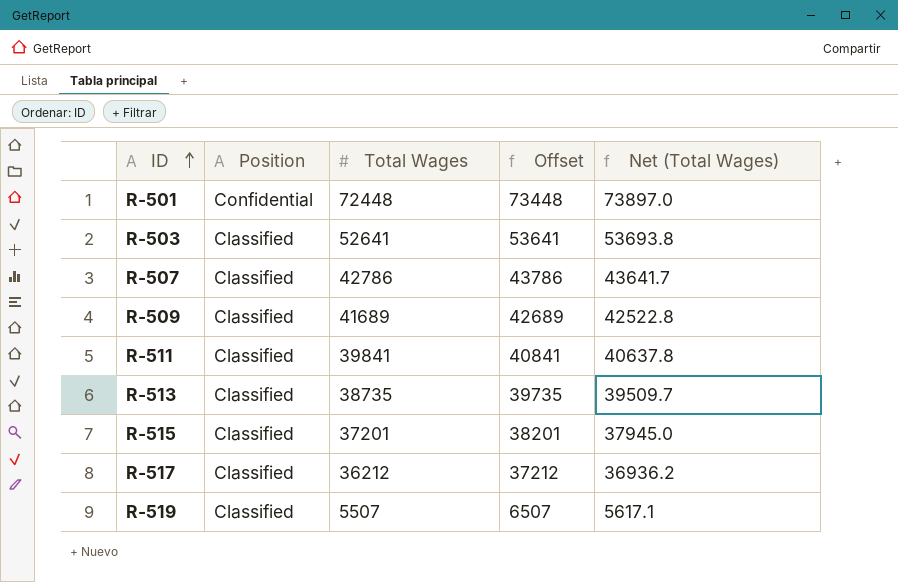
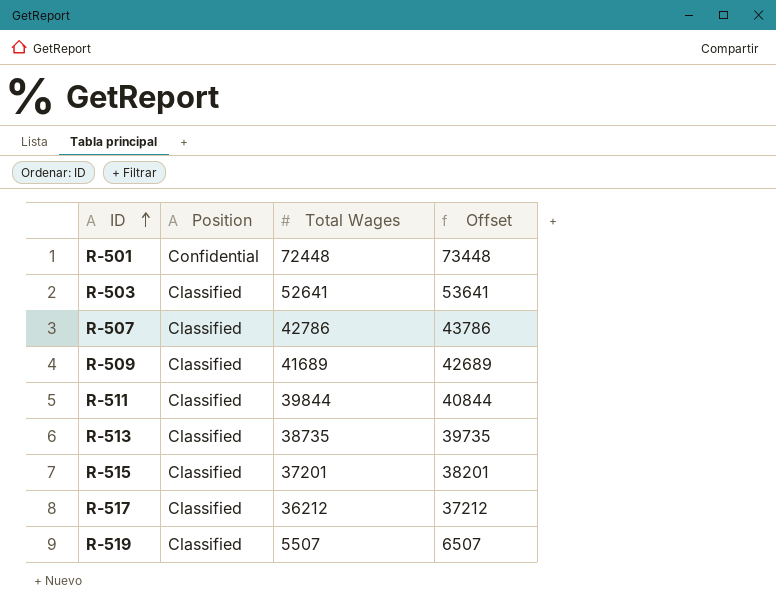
column Net (Total Wages) | formula: [Total Wages] * 1.02 -> none
R-511 | Total Wages: 39841 -> 39844
R-511 | Offset: 40841 -> 40844

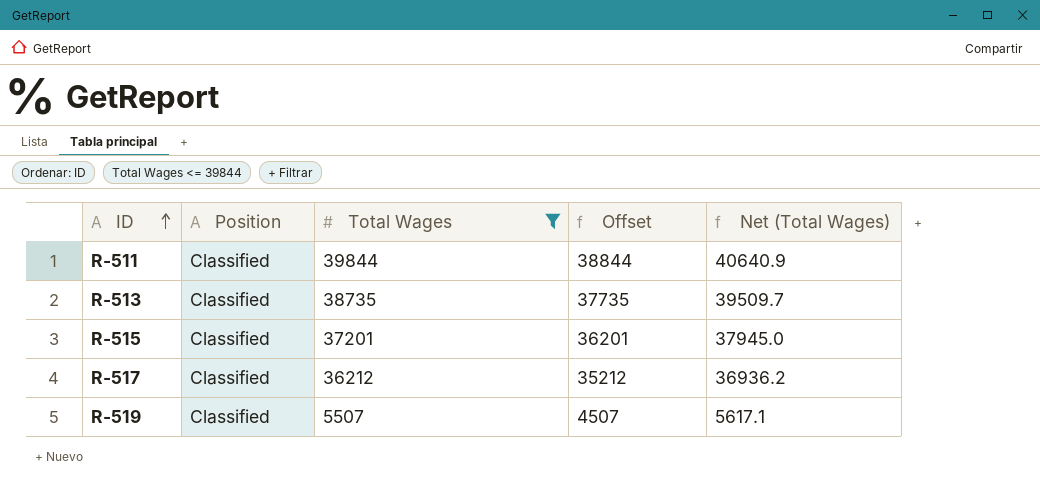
filter: none -> Total Wages <= 39844
column Offset | formula: [Total Wages] + 1000 -> [Total Wages] - 1000
column Net (Total Wages) | formula: none -> [Total Wages] * 1.02

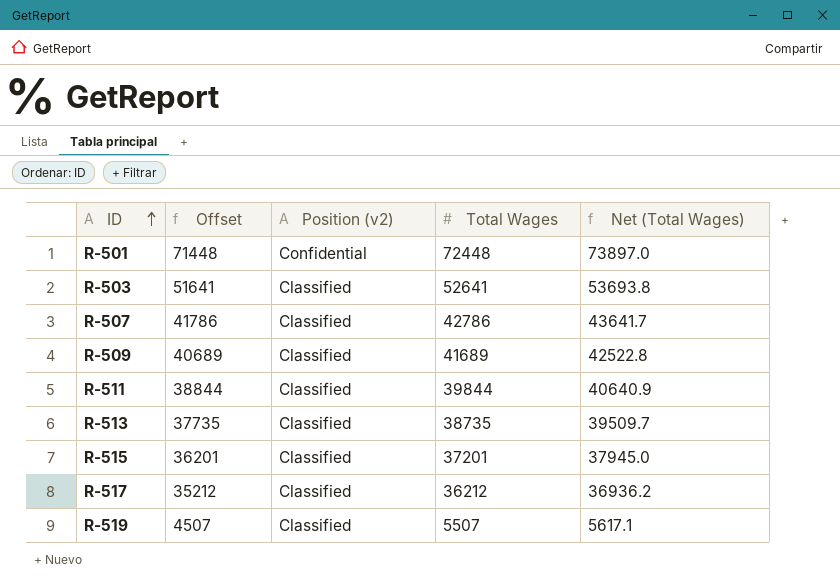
filter: Total Wages <= 39844 -> none
column Offset | position: 4 -> 2
column name: Position -> Position (v2)

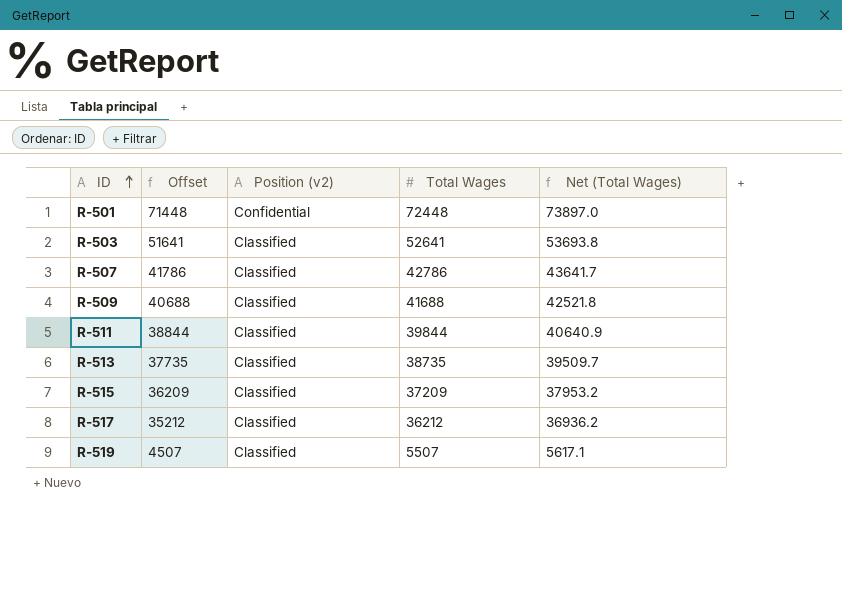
R-509 | Offset: 40689 -> 40688
R-509 | Total Wages: 41689 -> 41688
R-509 | Net (Total Wages): 42522.8 -> 42521.8
R-515 | Offset: 36201 -> 36209
R-515 | Total Wages: 37201 -> 37209
R-515 | Net (Total Wages): 37945.0 -> 37953.2

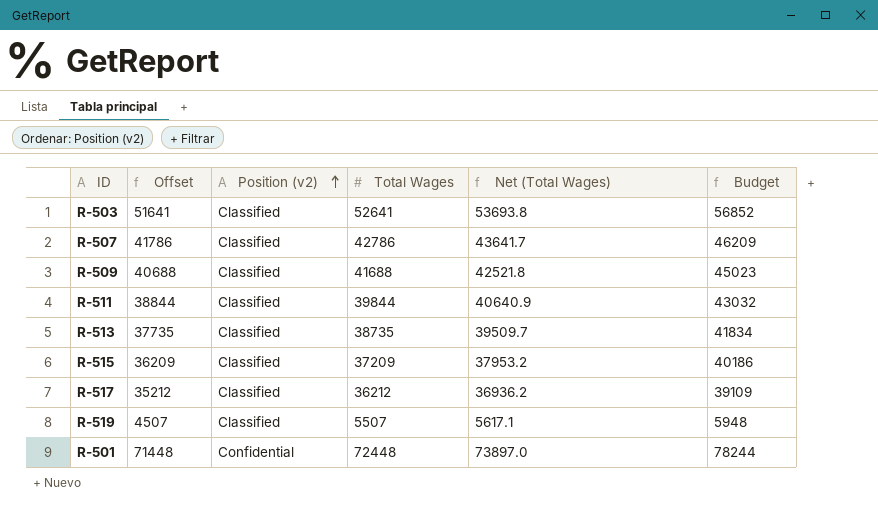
row order: ID ascending -> Position (v2) ascending
column Budget | formula: none -> [Total Wages] * 1.08

